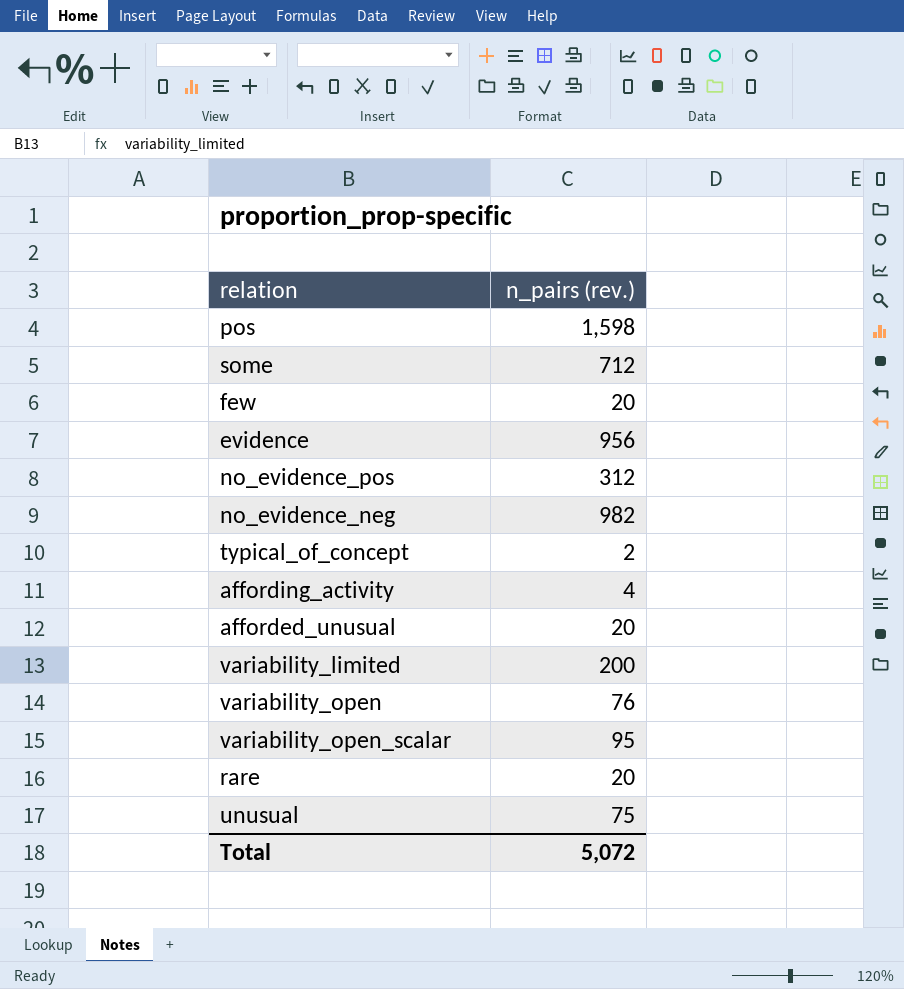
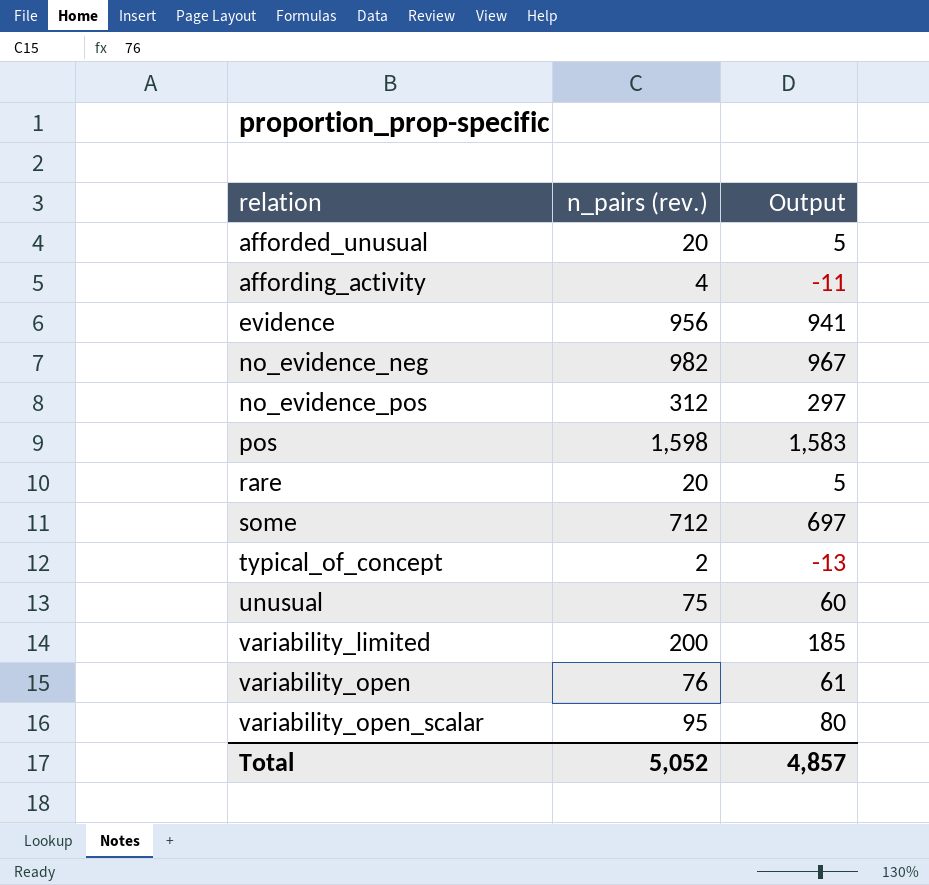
row order: none -> relation ascending
column Output | formula: none -> [n_pairs (rev.)] - 15
row few: 20 -> none
Total | n_pairs (rev.): 5,072 -> 5,052

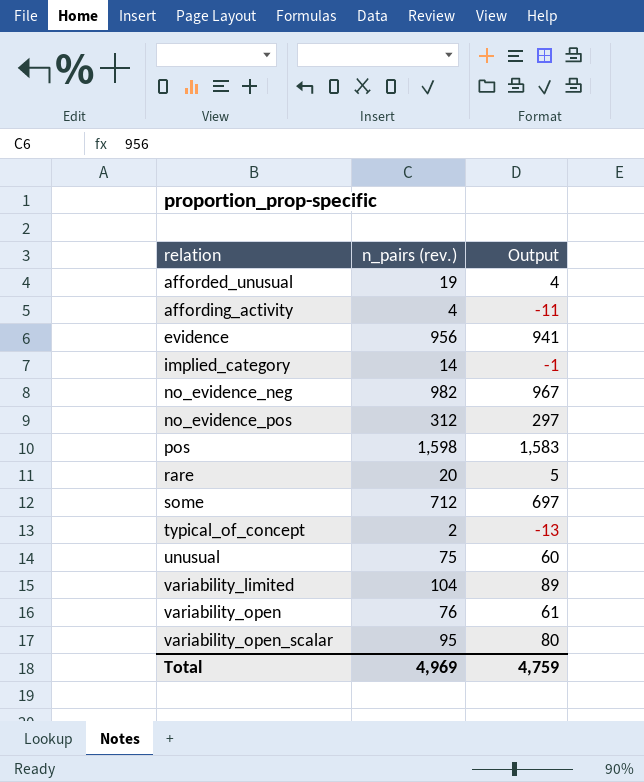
afforded_unusual | n_pairs (rev.): 20 -> 19
afforded_unusual | Output: 5 -> 4
row implied_category: none -> 14 | -1
variability_limited | n_pairs (rev.): 200 -> 104
variability_limited | Output: 185 -> 89
Total | n_pairs (rev.): 5,052 -> 4,969
Total | Output: 4,857 -> 4,759

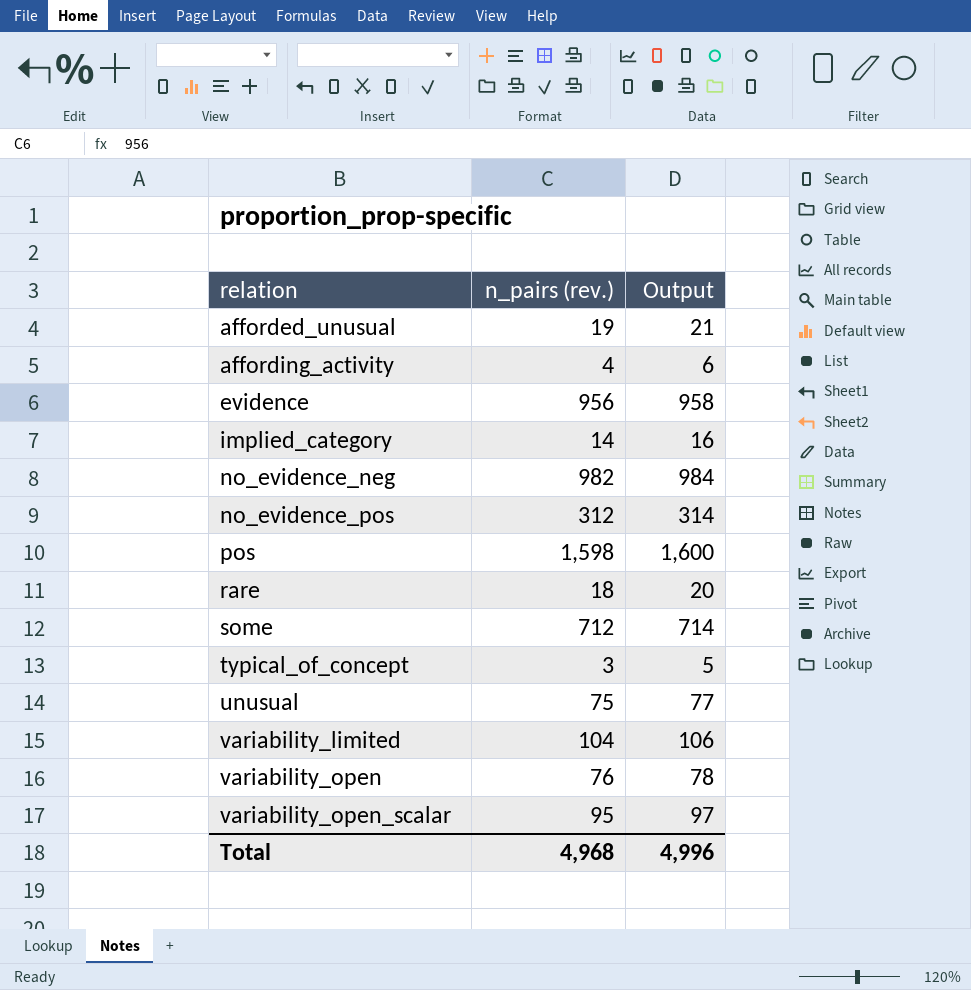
column Output | formula: [n_pairs (rev.)] - 15 -> [n_pairs (rev.)] + 2
rare | n_pairs (rev.): 20 -> 18
typical_of_concept | n_pairs (rev.): 2 -> 3
Total | n_pairs (rev.): 4,969 -> 4,968
Total | Output: 4,759 -> 4,996

